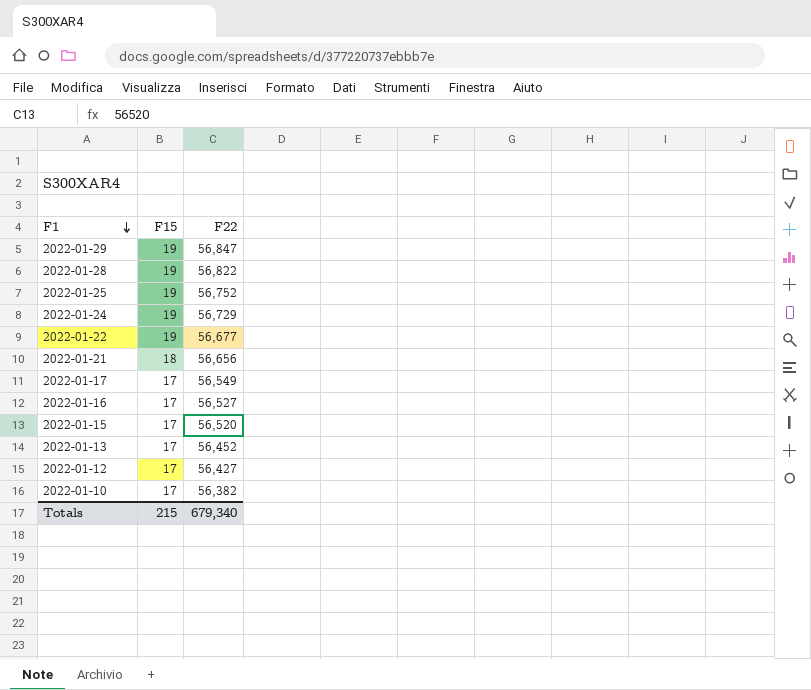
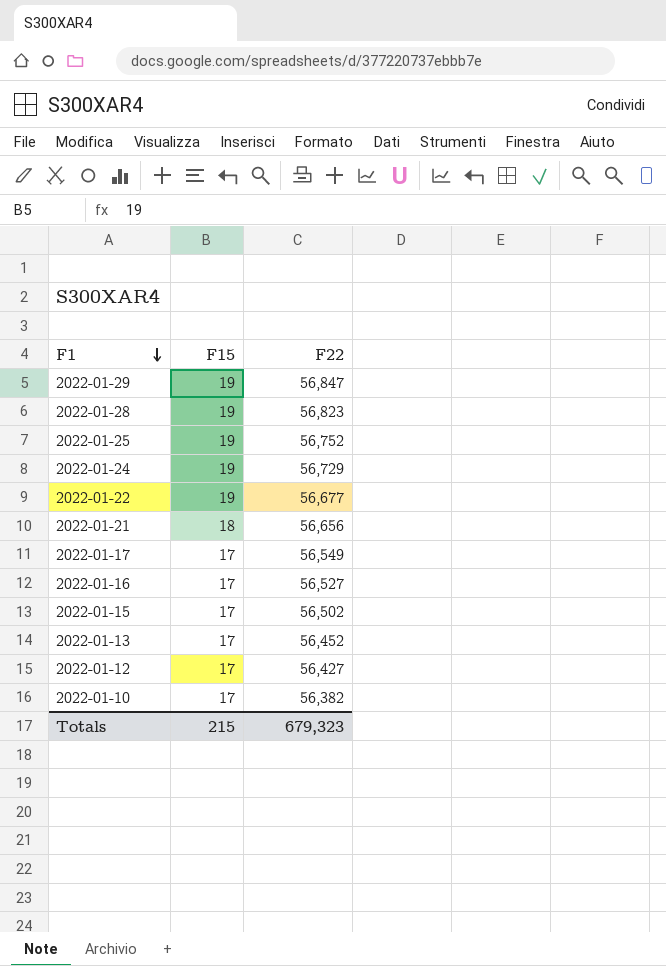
2022-01-28 | F22: 56,822 -> 56,823
2022-01-15 | F22: 56,520 -> 56,502
Totals | F22: 679,340 -> 679,323

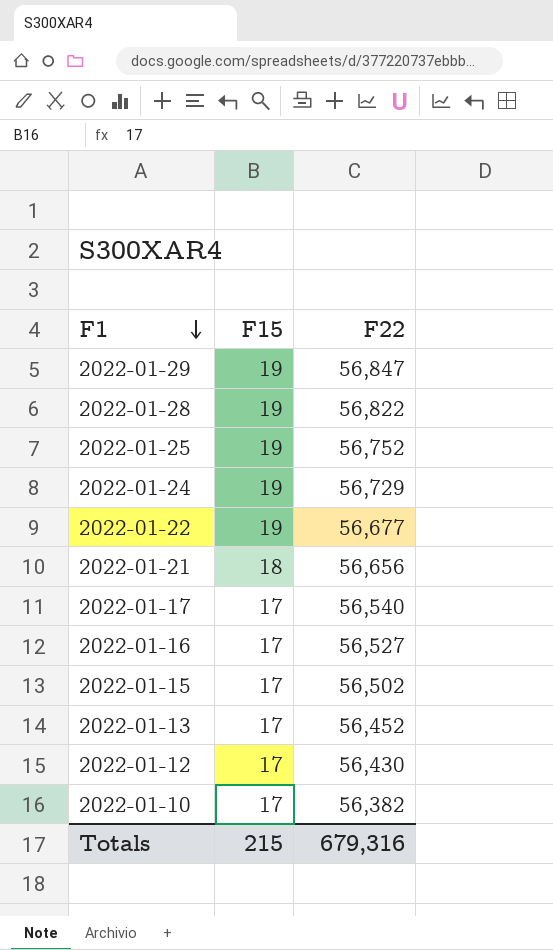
2022-01-28 | F22: 56,823 -> 56,822
2022-01-17 | F22: 56,549 -> 56,540
2022-01-12 | F22: 56,427 -> 56,430
Totals | F22: 679,323 -> 679,316

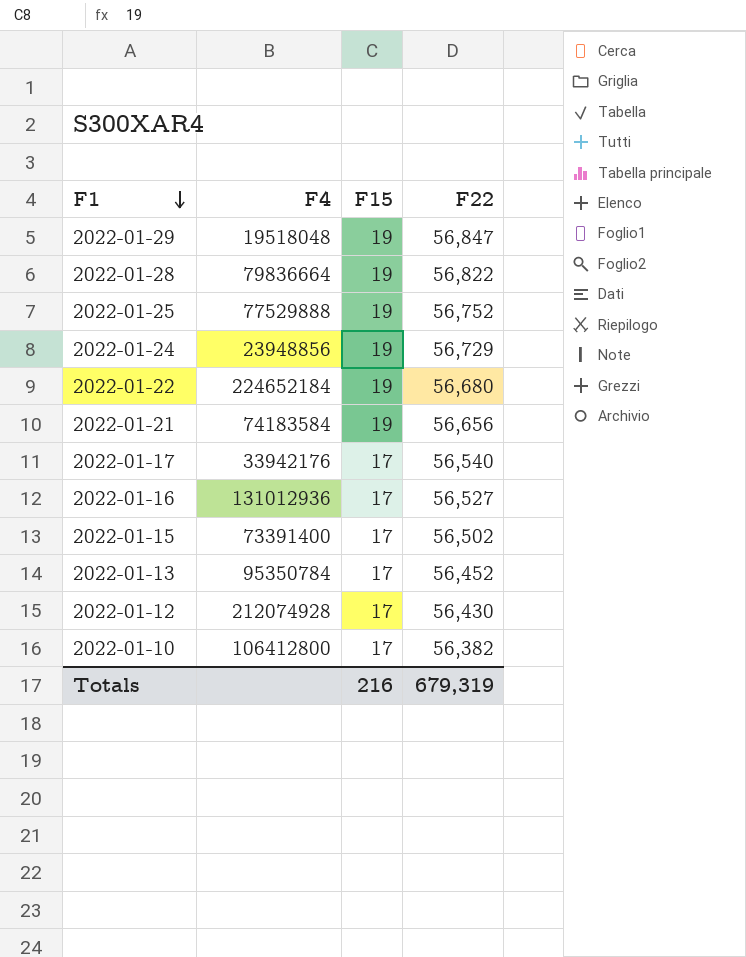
column F4 | position: none -> 2
2022-01-22 | F22: 56,677 -> 56,680
2022-01-21 | F15: 18 -> 19
Totals | F15: 215 -> 216
Totals | F22: 679,316 -> 679,319

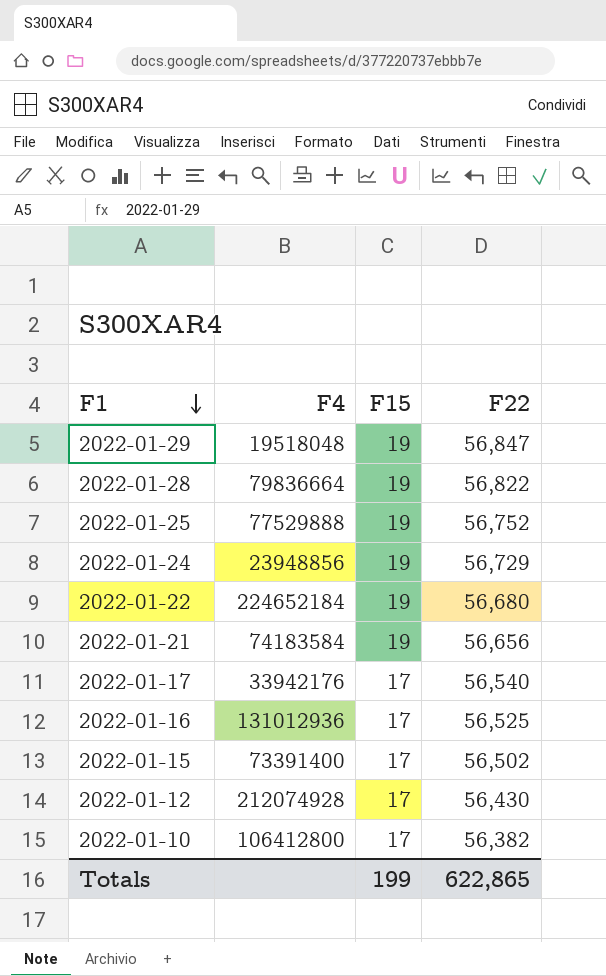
row 2022-01-13: 95350784 | 17 | 56,452 -> none
2022-01-16 | F22: 56,527 -> 56,525
Totals | F15: 216 -> 199
Totals | F22: 679,319 -> 622,865

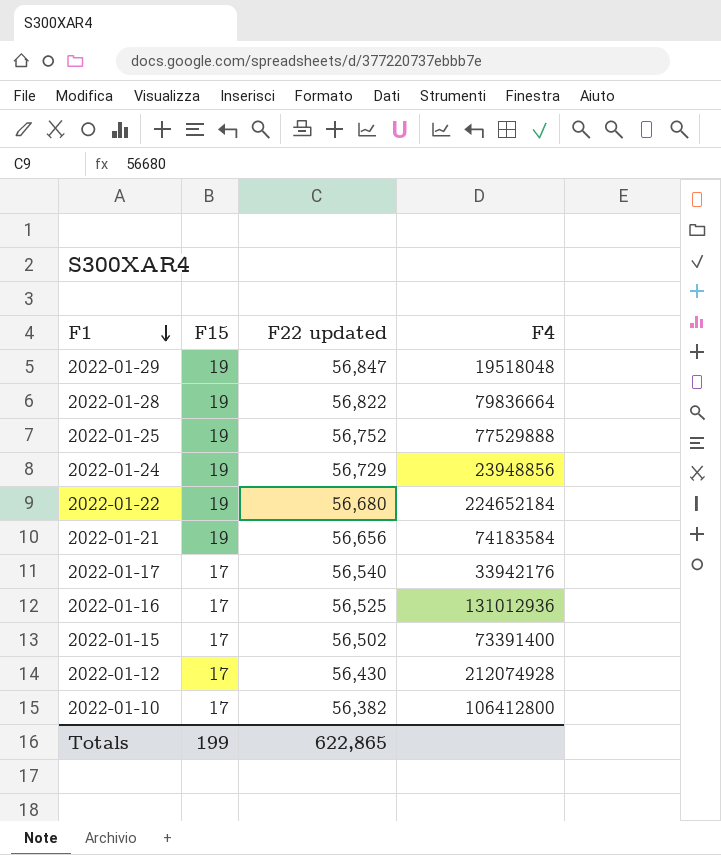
column name: F22 -> F22 updated
column F4 | position: 2 -> 4

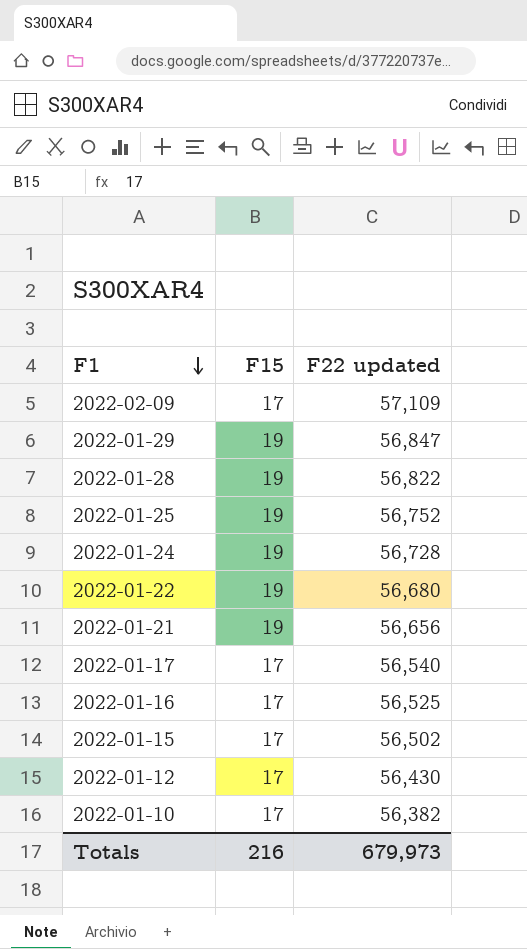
column F4 | position: 4 -> none
row 2022-02-09: none -> 17 | 57,109
2022-01-24 | F22 updated: 56,729 -> 56,728
Totals | F15: 199 -> 216
Totals | F22 updated: 622,865 -> 679,973

